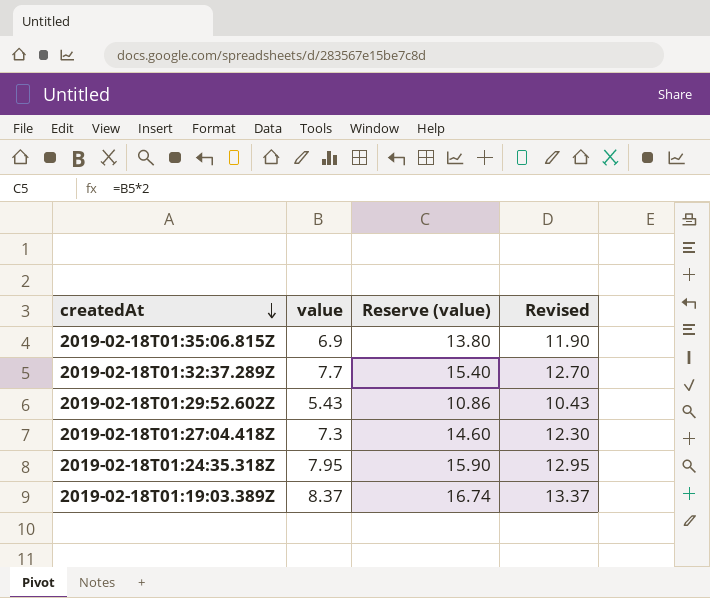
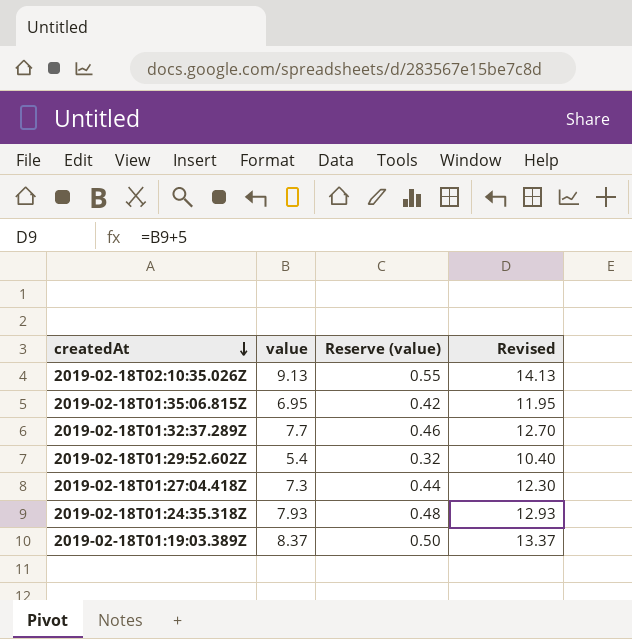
column Reserve (value) | formula: [value] * 2 -> [value] * 0.06
row 2019-02-18T02:10:35.026Z: none -> 9.13 | 0.55 | 14.13
2019-02-18T01:35:06.815Z | value: 6.9 -> 6.95
2019-02-18T01:35:06.815Z | Revised: 11.90 -> 11.95
2019-02-18T01:29:52.602Z | value: 5.43 -> 5.4
2019-02-18T01:29:52.602Z | Revised: 10.43 -> 10.40
2019-02-18T01:24:35.318Z | value: 7.95 -> 7.93
2019-02-18T01:24:35.318Z | Revised: 12.95 -> 12.93

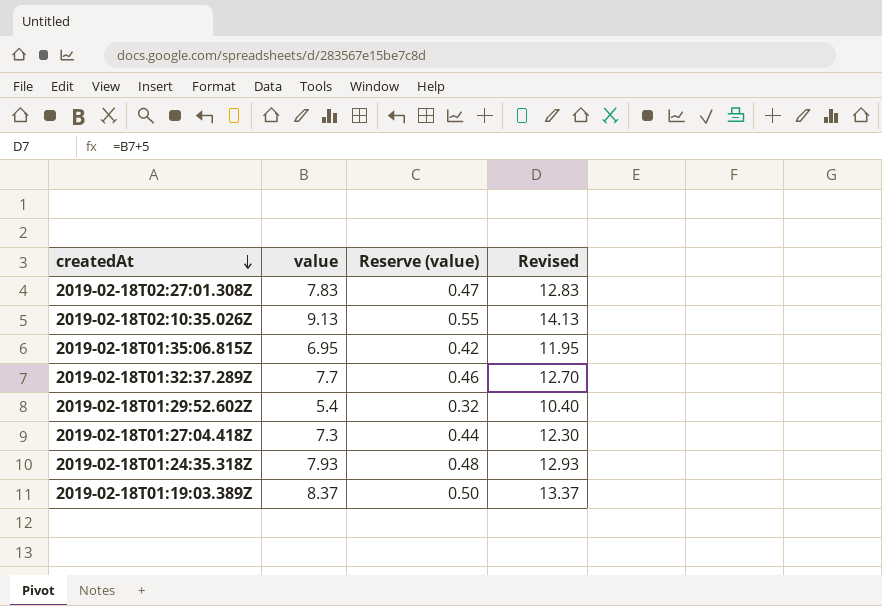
row 2019-02-18T02:27:01.308Z: none -> 7.83 | 0.47 | 12.83

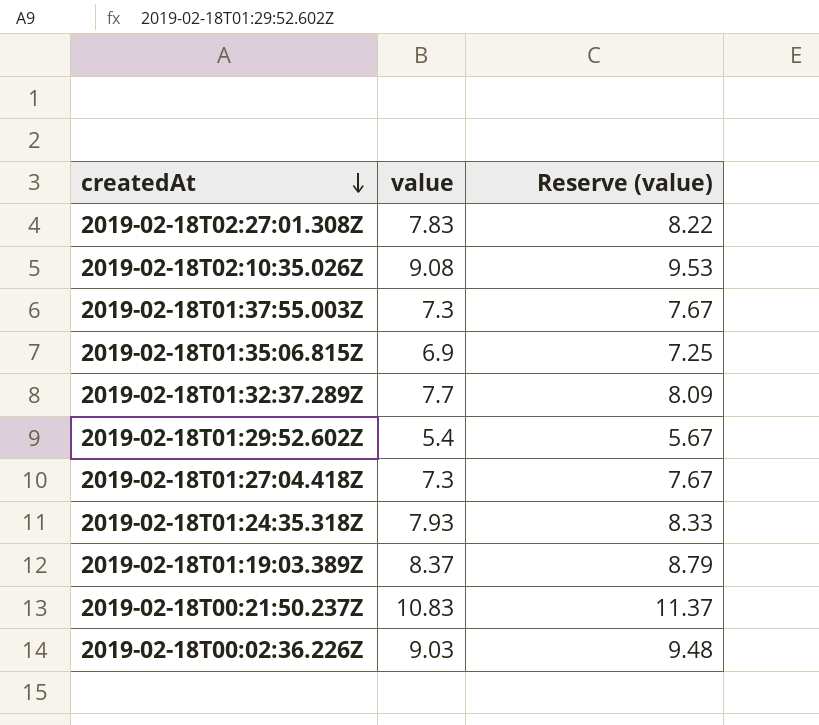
column Revised | formula: [value] + 5 -> none
column Reserve (value) | formula: [value] * 0.06 -> [value] * 1.05
2019-02-18T02:10:35.026Z | value: 9.13 -> 9.08
row 2019-02-18T01:37:55.003Z: none -> 7.3 | 7.67
2019-02-18T01:35:06.815Z | value: 6.95 -> 6.9
row 2019-02-18T00:21:50.237Z: none -> 10.83 | 11.37
row 2019-02-18T00:02:36.226Z: none -> 9.03 | 9.48

